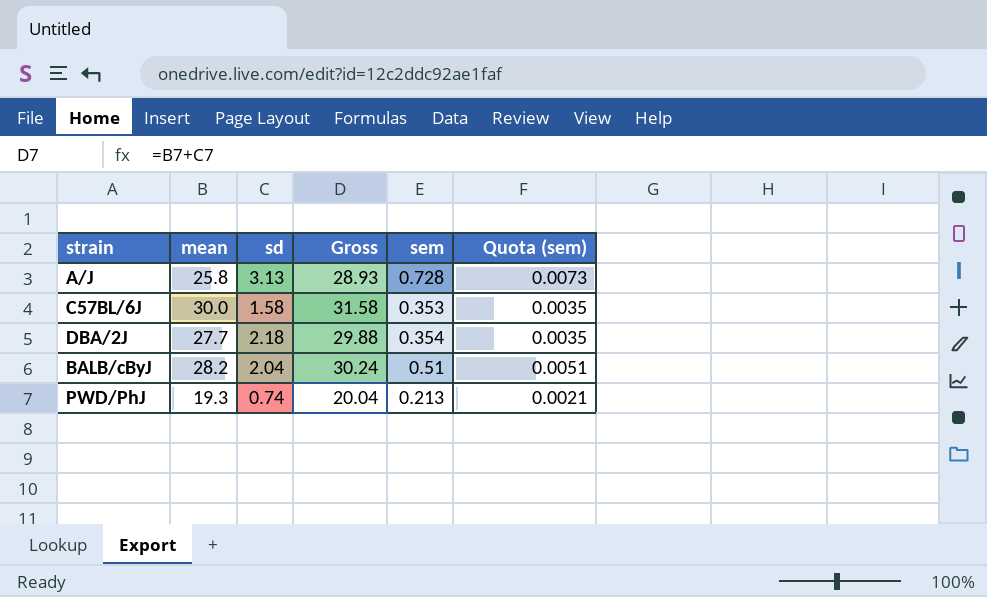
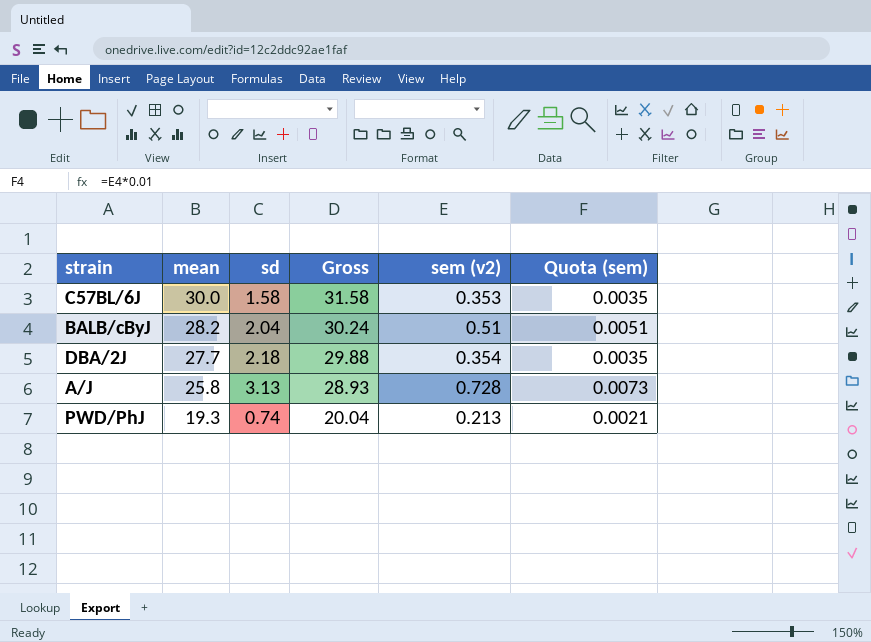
row order: none -> mean descending
column name: sem -> sem (v2)

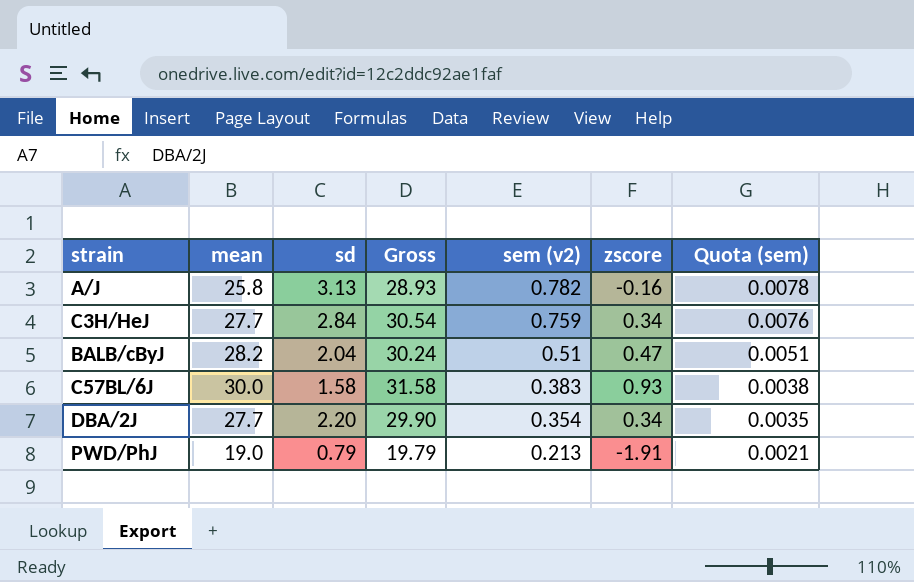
row order: mean descending -> sem (v2) descending
column zscore | position: none -> 6
A/J | sem (v2): 0.728 -> 0.782
A/J | Quota (sem): 0.0073 -> 0.0078
row C3H/HeJ: none -> 27.7 | 2.84 | 30.54 | 0.759 | 0.34 | 0.0076
C57BL/6J | sem (v2): 0.353 -> 0.383
C57BL/6J | Quota (sem): 0.0035 -> 0.0038
DBA/2J | sd: 2.18 -> 2.20
DBA/2J | Gross: 29.88 -> 29.90
PWD/PhJ | mean: 19.3 -> 19.0
PWD/PhJ | sd: 0.74 -> 0.79
PWD/PhJ | Gross: 20.04 -> 19.79

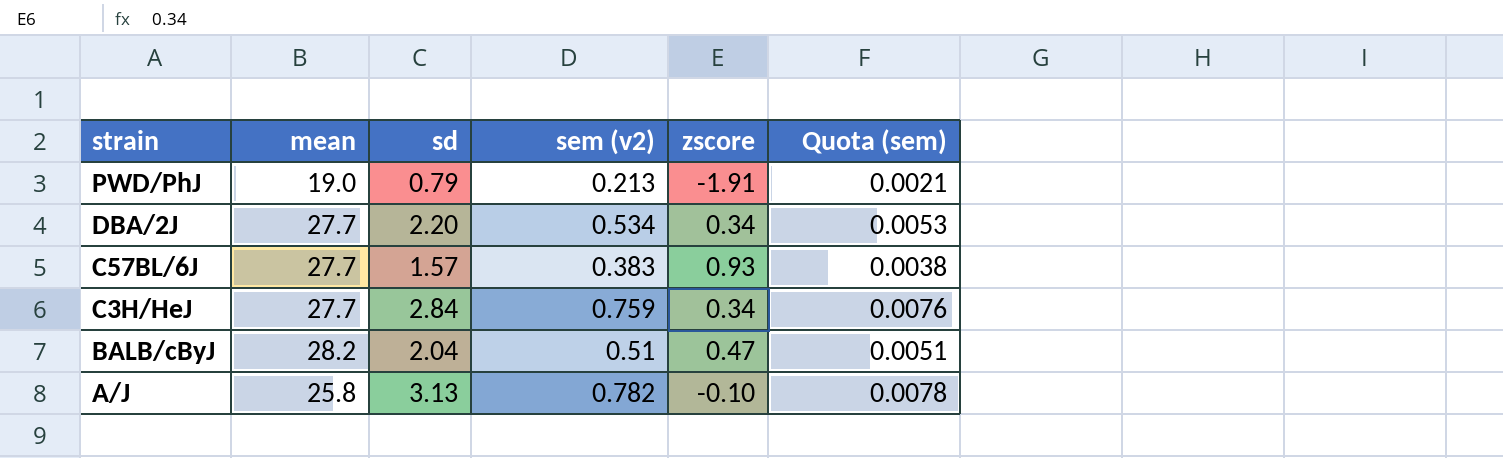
row order: sem (v2) descending -> strain descending
column Gross | formula: [mean] + [sd] -> none
DBA/2J | sem (v2): 0.354 -> 0.534
DBA/2J | Quota (sem): 0.0035 -> 0.0053
C57BL/6J | mean: 30.0 -> 27.7
C57BL/6J | sd: 1.58 -> 1.57
A/J | zscore: -0.16 -> -0.10

